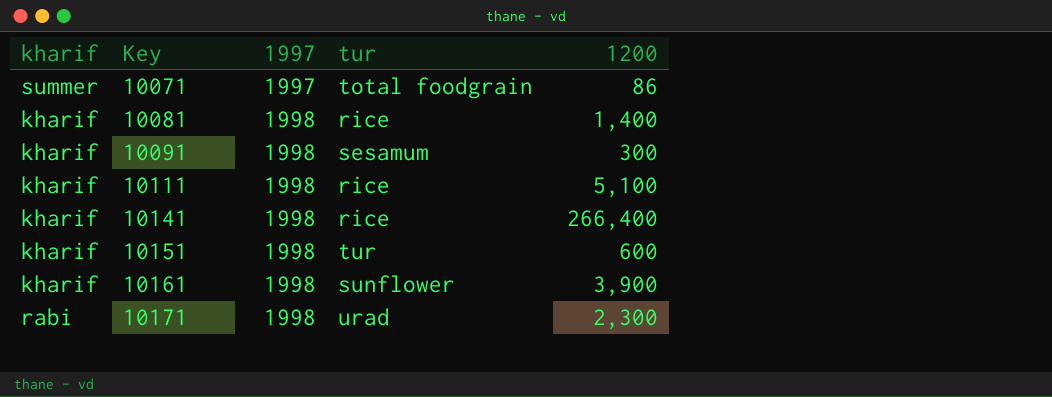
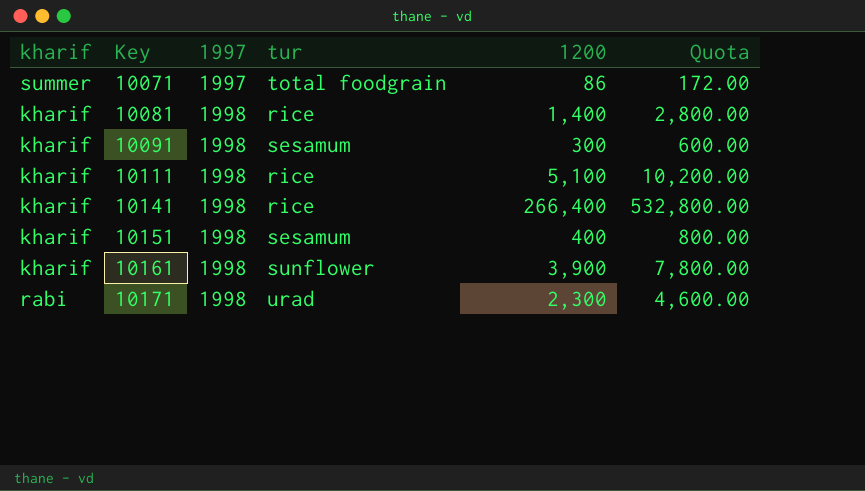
column Quota | formula: none -> [1200] * 2
10151 | tur: tur -> sesamum
10151 | 1200: 600 -> 400

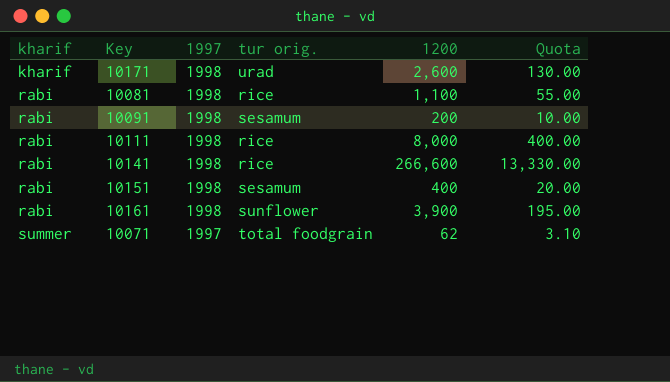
row order: Key ascending -> kharif ascending
column name: tur -> tur orig.
column Quota | formula: [1200] * 2 -> [1200] * 0.05
10171 | kharif: rabi -> kharif
10171 | 1200: 2,300 -> 2,600
10081 | kharif: kharif -> rabi
10081 | 1200: 1,400 -> 1,100
10091 | kharif: kharif -> rabi
10091 | 1200: 300 -> 200
10111 | kharif: kharif -> rabi
10111 | 1200: 5,100 -> 8,000
10141 | kharif: kharif -> rabi
10141 | 1200: 266,400 -> 266,600
10151 | kharif: kharif -> rabi
10161 | kharif: kharif -> rabi
10071 | 1200: 86 -> 62

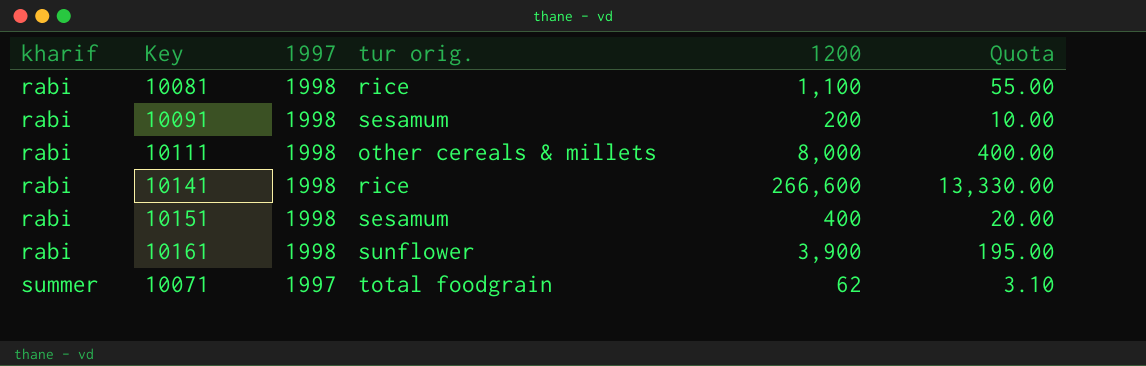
row 10171: kharif | 1998 | urad | 2,600 | 130.00 -> none
10111 | tur orig.: rice -> other cereals & millets

